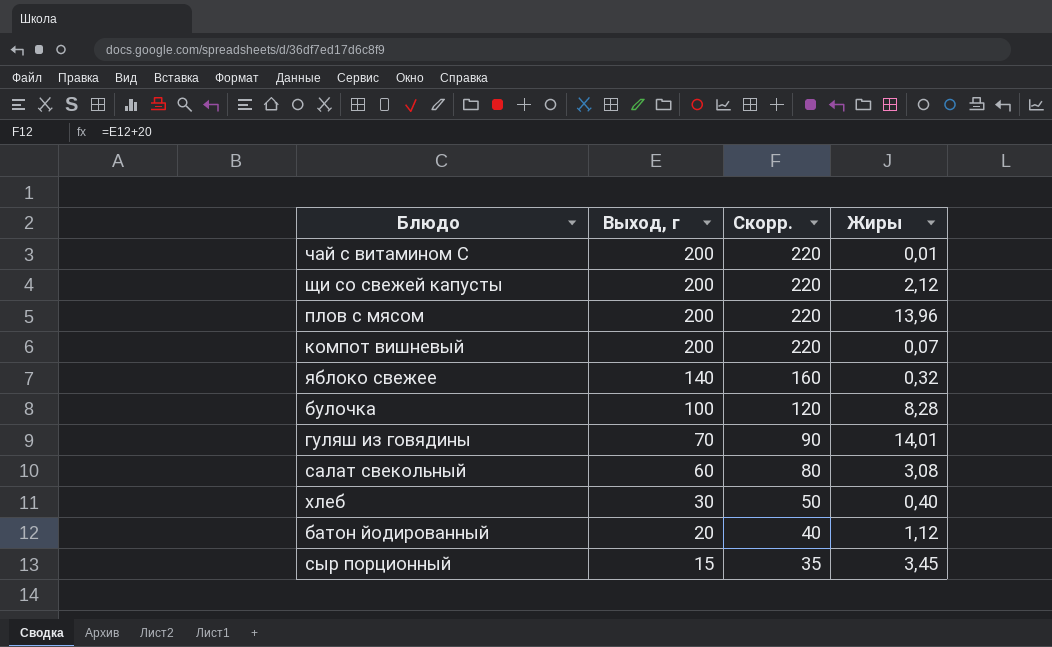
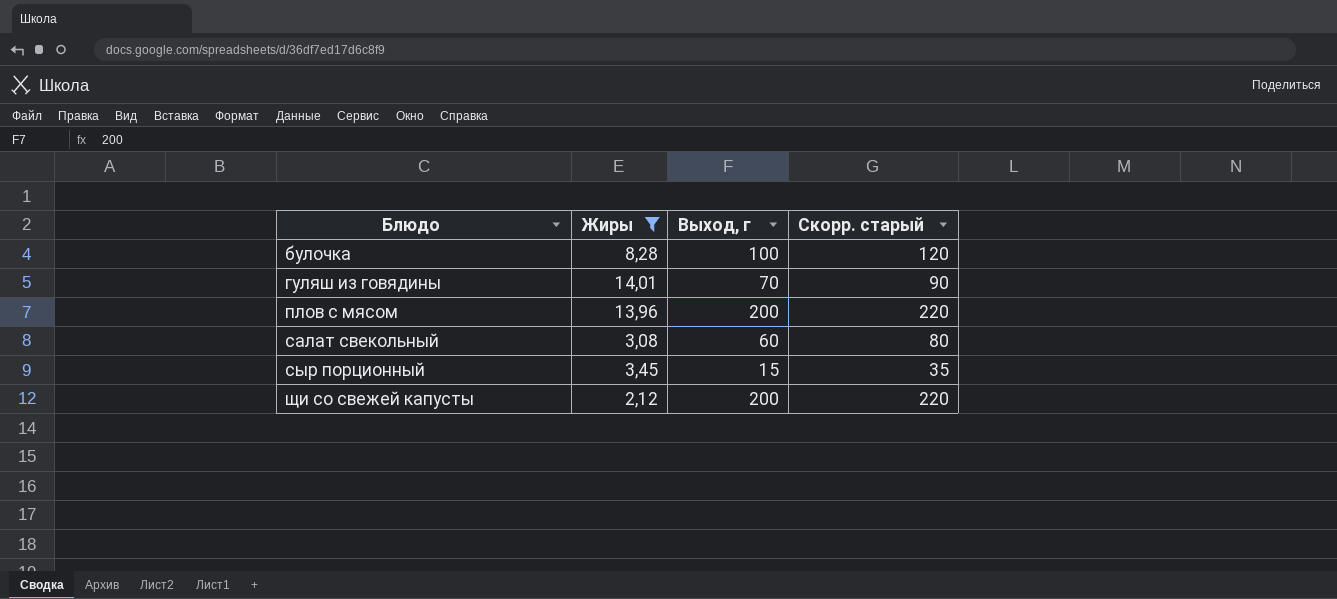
filter: none -> Жиры >= 2,12
row order: Выход, г descending -> Блюдо ascending
column Жиры | position: 4 -> 2
column name: Скорр. -> Скорр. старый

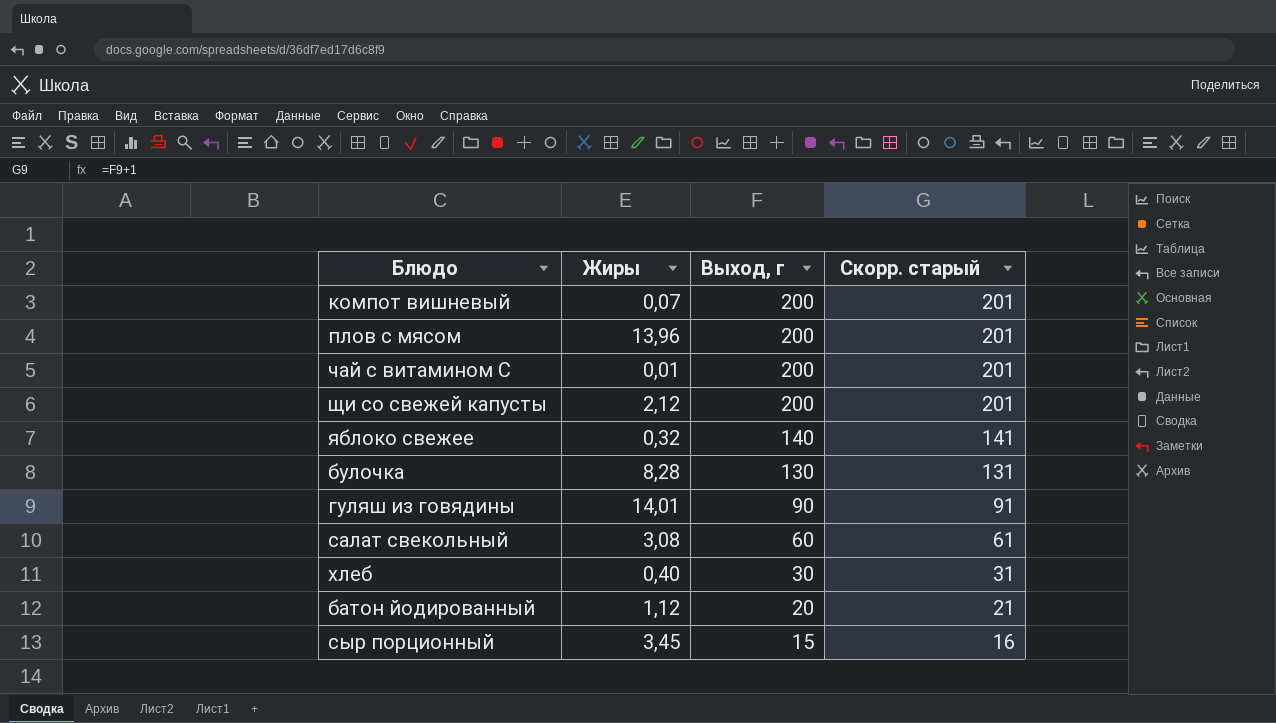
filter: Жиры >= 2,12 -> none
row order: Блюдо ascending -> Выход, г descending
column Скорр. старый | formula: [Выход, г] + 20 -> [Выход, г] + 1
булочка | Выход, г: 100 -> 130
гуляш из говядины | Выход, г: 70 -> 90

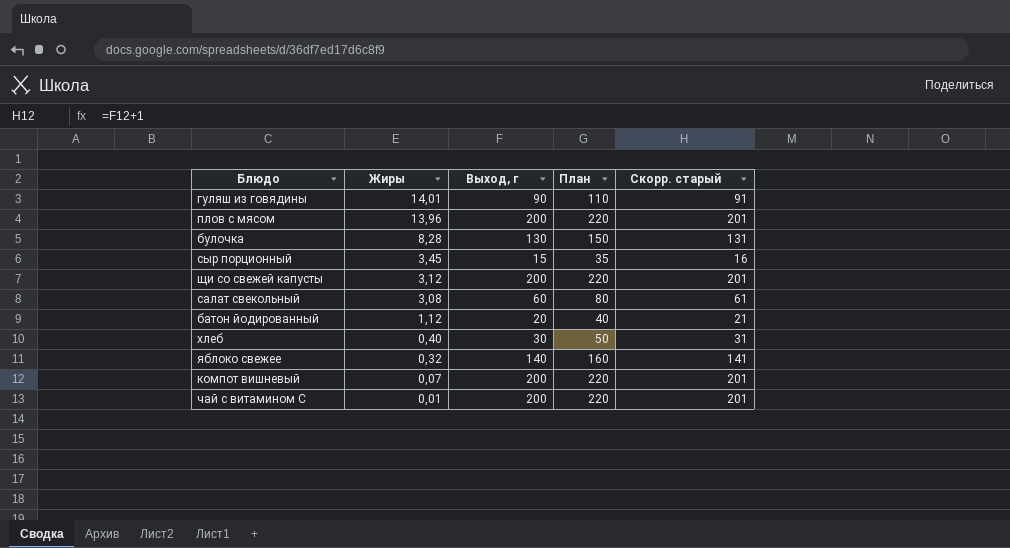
row order: Выход, г descending -> Жиры descending
column План | formula: none -> [Выход, г] + 20
щи со свежей капусты | Жиры: 2,12 -> 3,12

